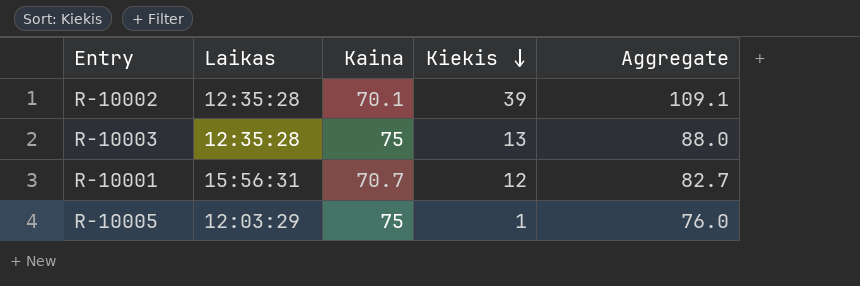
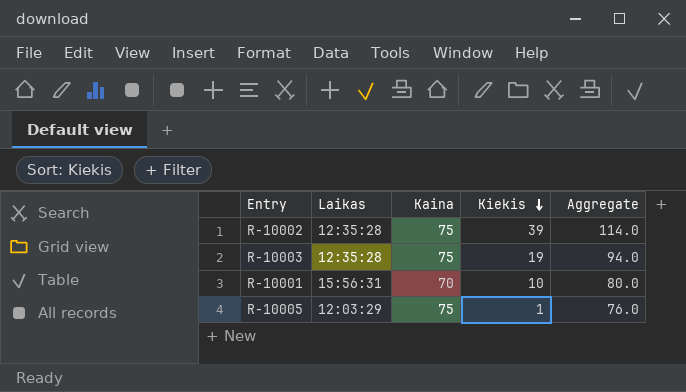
R-10002 | Kaina: 70.1 -> 75
R-10002 | Aggregate: 109.1 -> 114.0
R-10003 | Kiekis: 13 -> 19
R-10003 | Aggregate: 88.0 -> 94.0
R-10001 | Kaina: 70.7 -> 70
R-10001 | Kiekis: 12 -> 10
R-10001 | Aggregate: 82.7 -> 80.0

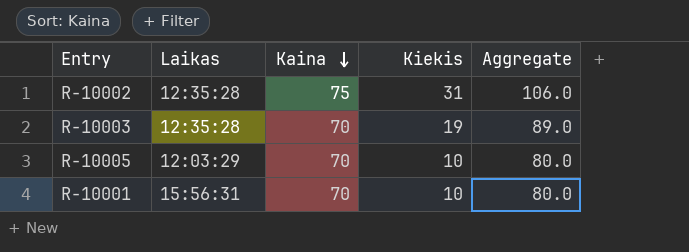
row order: Kiekis descending -> Kaina descending
R-10002 | Kiekis: 39 -> 31
R-10002 | Aggregate: 114.0 -> 106.0
R-10003 | Kaina: 75 -> 70
R-10003 | Aggregate: 94.0 -> 89.0
R-10005 | Kaina: 75 -> 70
R-10005 | Kiekis: 1 -> 10
R-10005 | Aggregate: 76.0 -> 80.0

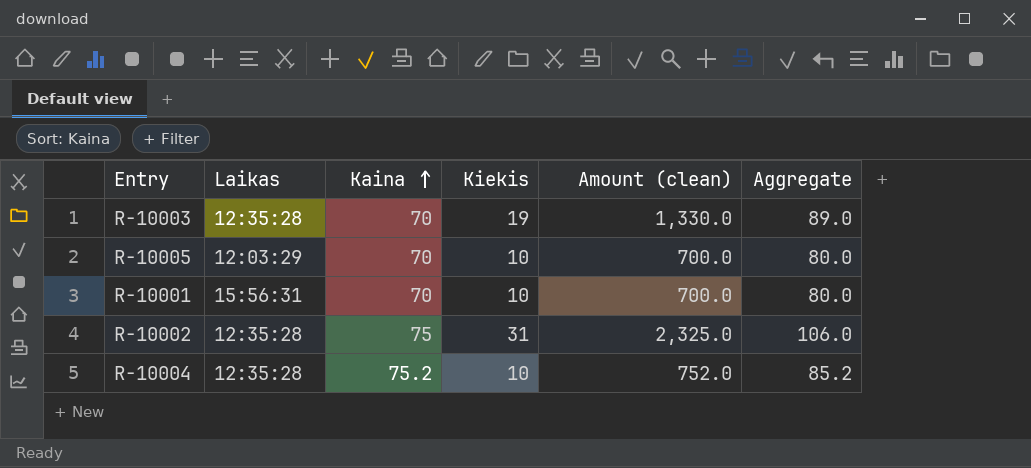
row order: Kaina descending -> Kaina ascending
column Amount (clean) | formula: none -> [Kaina] * [Kiekis]
row R-10004: none -> 12:35:28 | 75.2 | 10 | 752.0 | 85.2

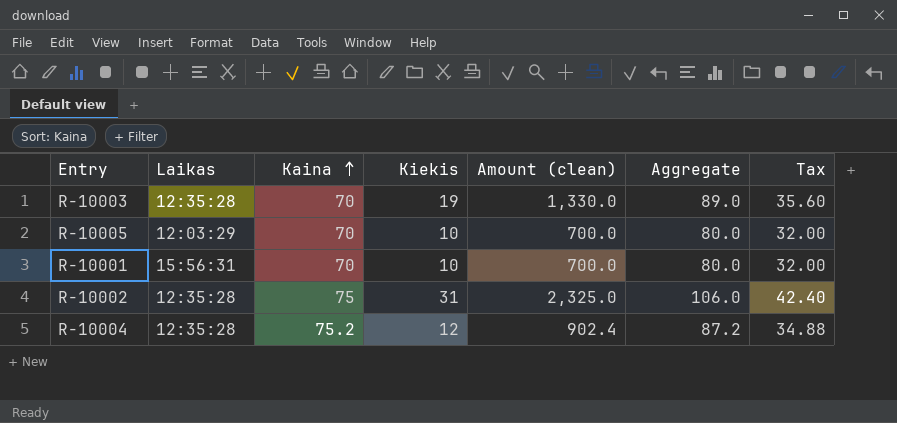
column Tax | formula: none -> [Aggregate] * 0.4
R-10004 | Kiekis: 10 -> 12
R-10004 | Amount (clean): 752.0 -> 902.4
R-10004 | Aggregate: 85.2 -> 87.2

